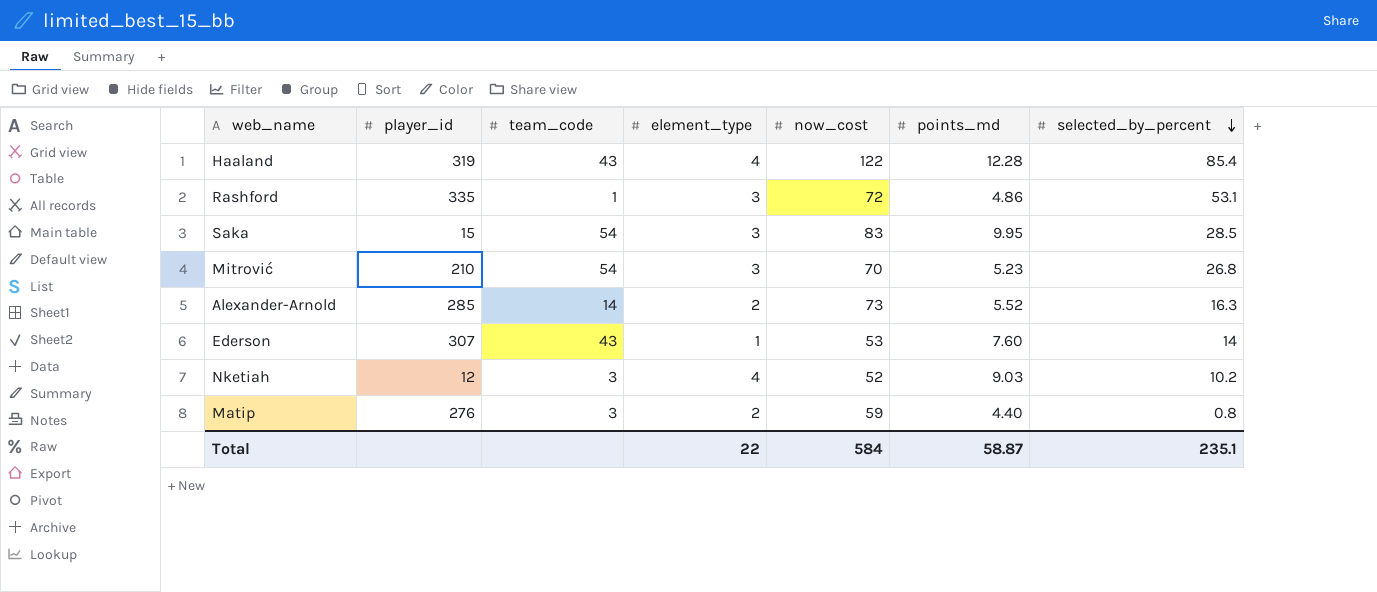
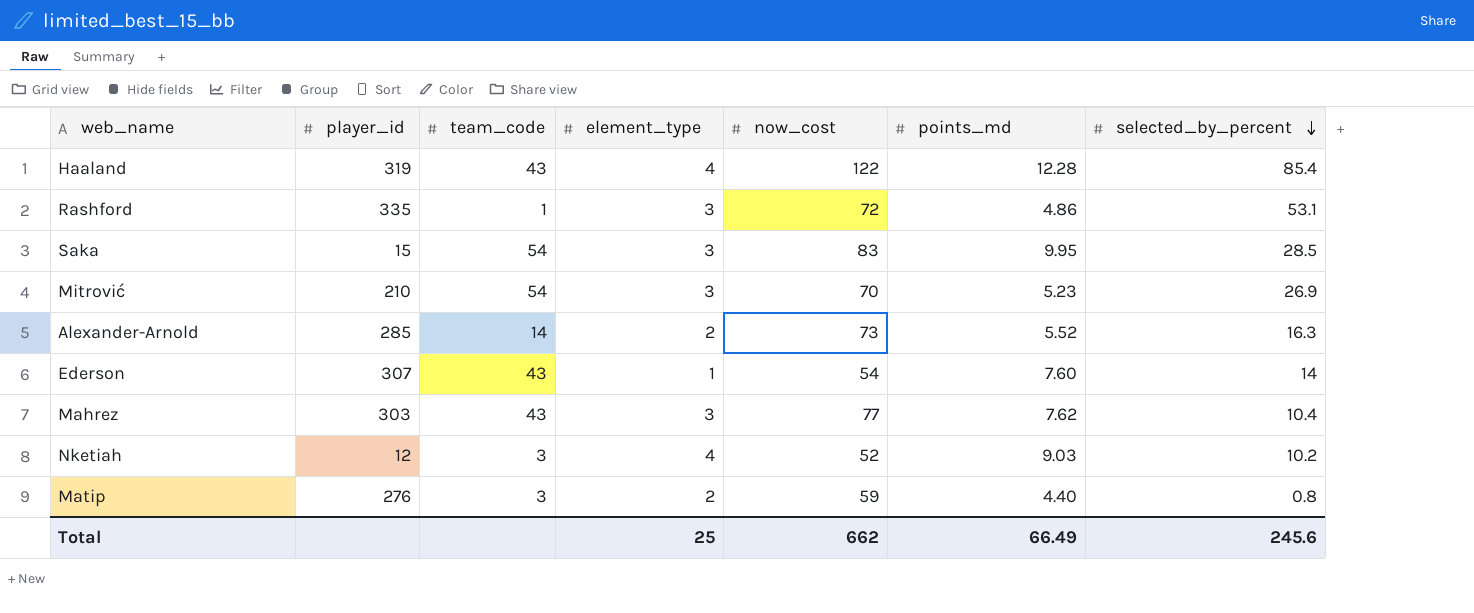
Mitrović | selected_by_percent: 26.8 -> 26.9
Ederson | now_cost: 53 -> 54
row Mahrez: none -> 303 | 43 | 3 | 77 | 7.62 | 10.4
Total | element_type: 22 -> 25
Total | now_cost: 584 -> 662
Total | points_md: 58.87 -> 66.49
Total | selected_by_percent: 235.1 -> 245.6

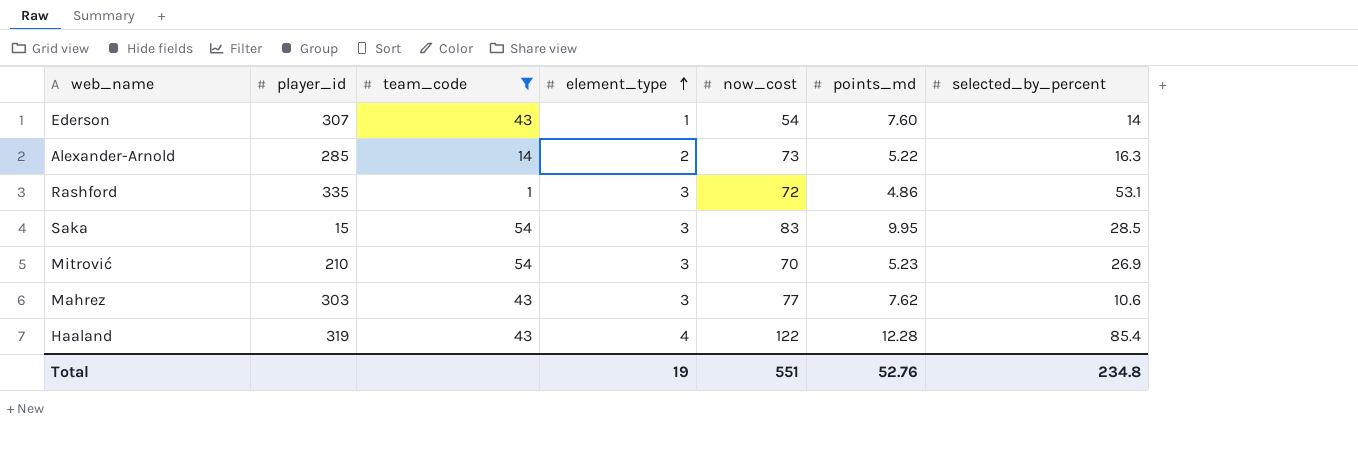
filter: none -> team_code != 3
row order: selected_by_percent descending -> element_type ascending
Alexander-Arnold | points_md: 5.52 -> 5.22
Mahrez | selected_by_percent: 10.4 -> 10.6
Total | element_type: 25 -> 19
Total | now_cost: 662 -> 551
Total | points_md: 66.49 -> 52.76
Total | selected_by_percent: 245.6 -> 234.8

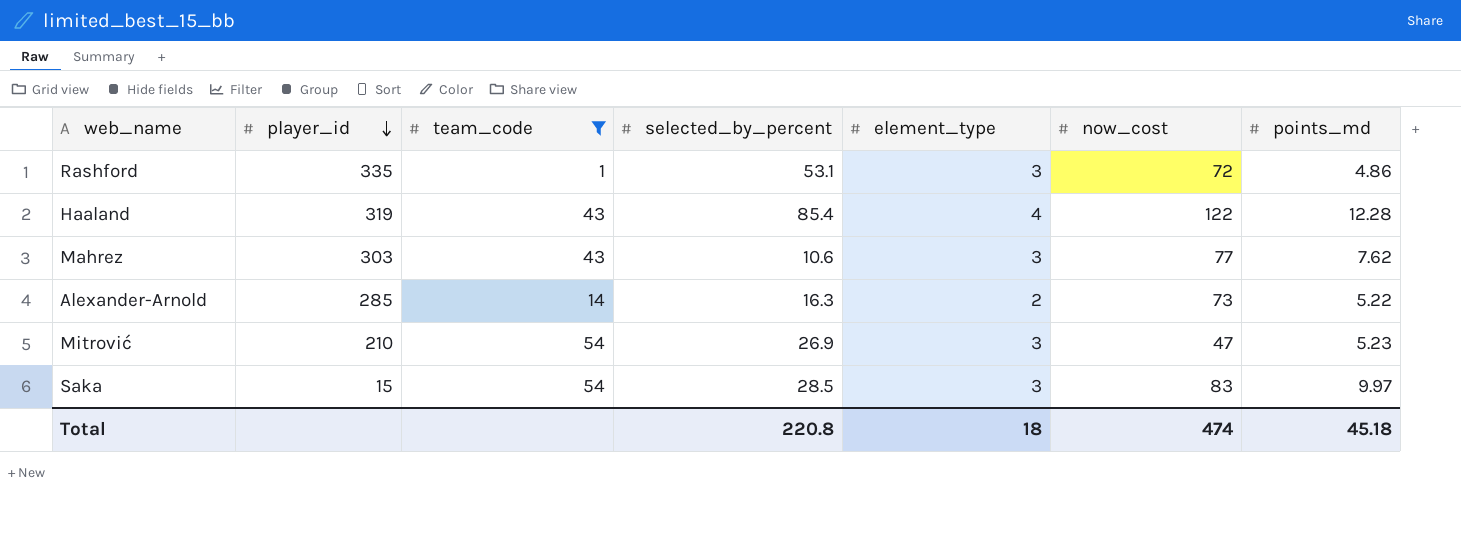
row order: element_type ascending -> player_id descending
column selected_by_percent | position: 7 -> 4
row Ederson: 307 | 43 | 1 | 54 | 7.60 | 14 -> none
Mitrović | now_cost: 70 -> 47
Saka | points_md: 9.95 -> 9.97
Total | selected_by_percent: 234.8 -> 220.8
Total | element_type: 19 -> 18
Total | now_cost: 551 -> 474
Total | points_md: 52.76 -> 45.18

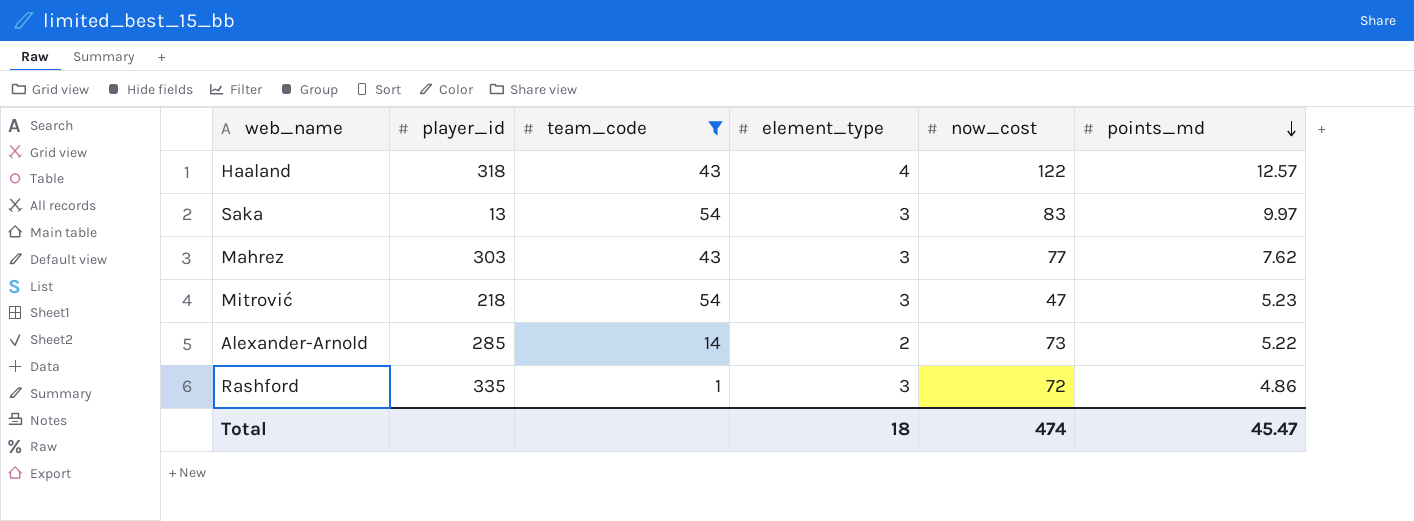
row order: player_id descending -> points_md descending
column selected_by_percent | position: 4 -> none
Haaland | player_id: 319 -> 318
Haaland | points_md: 12.28 -> 12.57
Saka | player_id: 15 -> 13
Mitrović | player_id: 210 -> 218
Total | points_md: 45.18 -> 45.47

